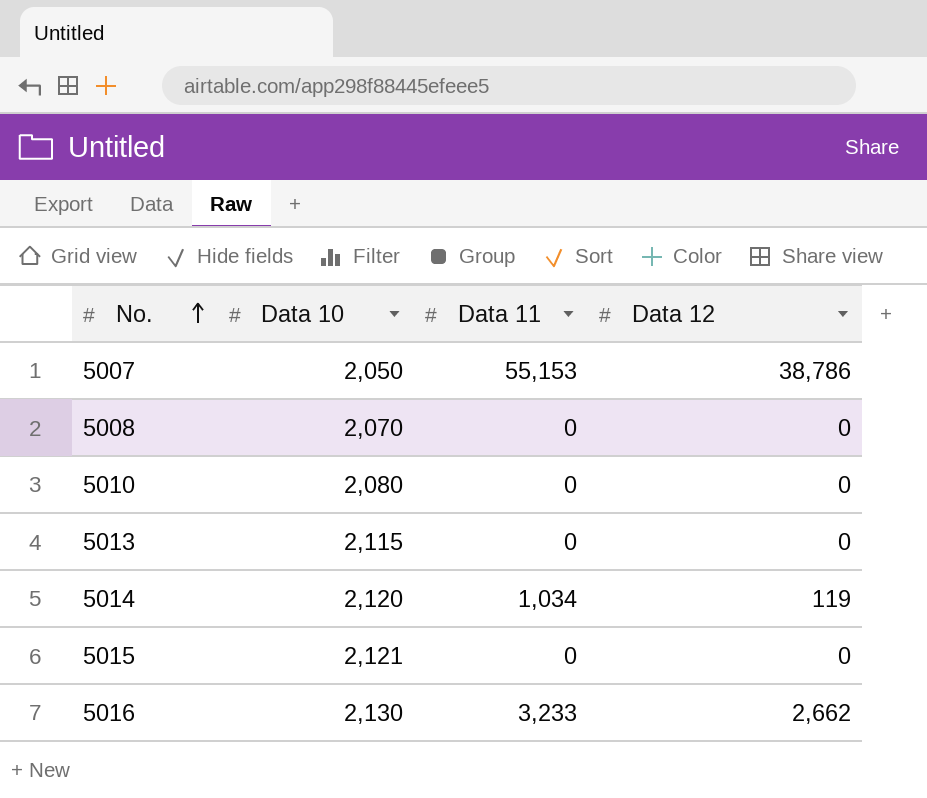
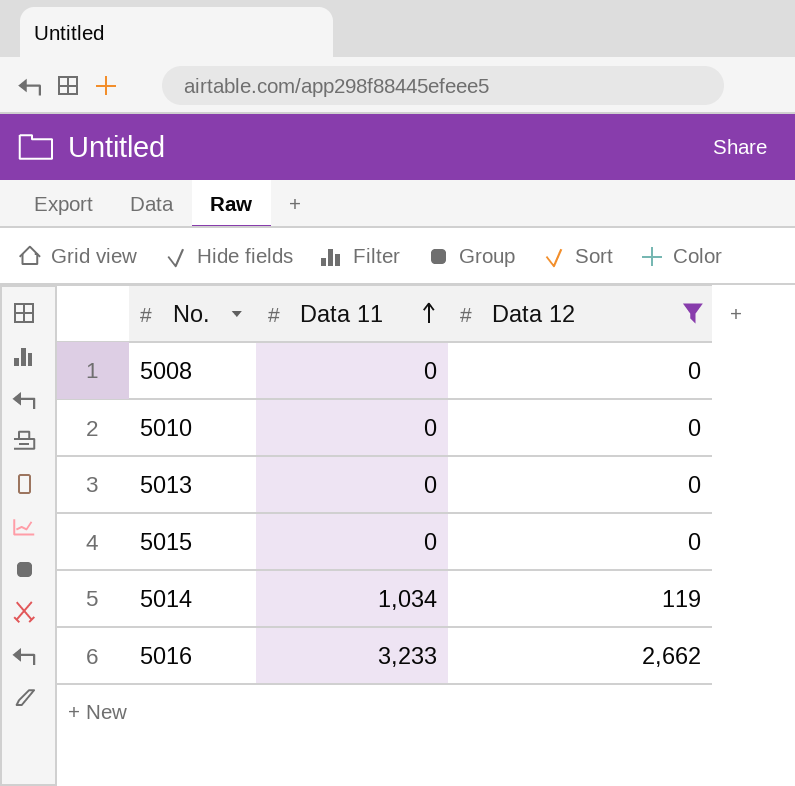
filter: none -> Data 12 != 38,786
row order: No. ascending -> Data 11 ascending
column Data 10 | position: 2 -> none

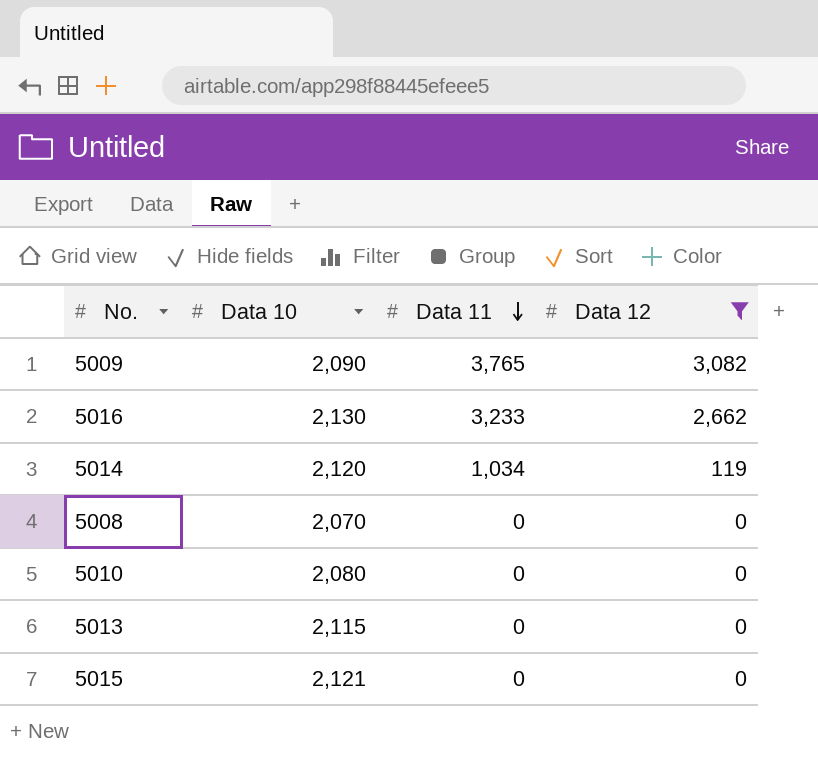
row order: Data 11 ascending -> Data 11 descending
column Data 10 | position: none -> 2
row 5009: none -> 2,090 | 3,765 | 3,082

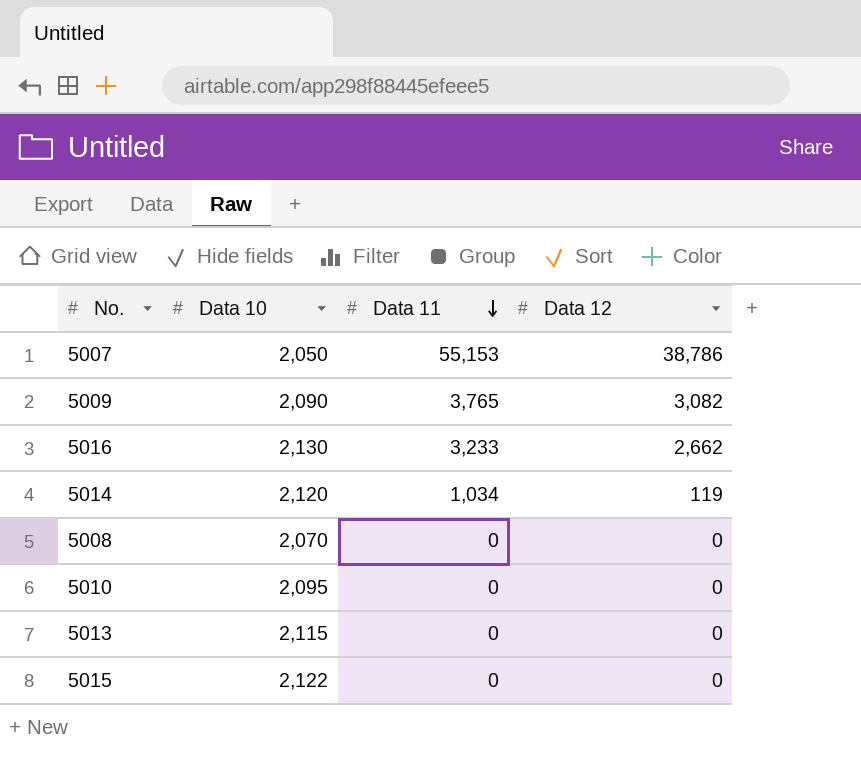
filter: Data 12 != 38,786 -> none
5010 | Data 10: 2,080 -> 2,095
5015 | Data 10: 2,121 -> 2,122

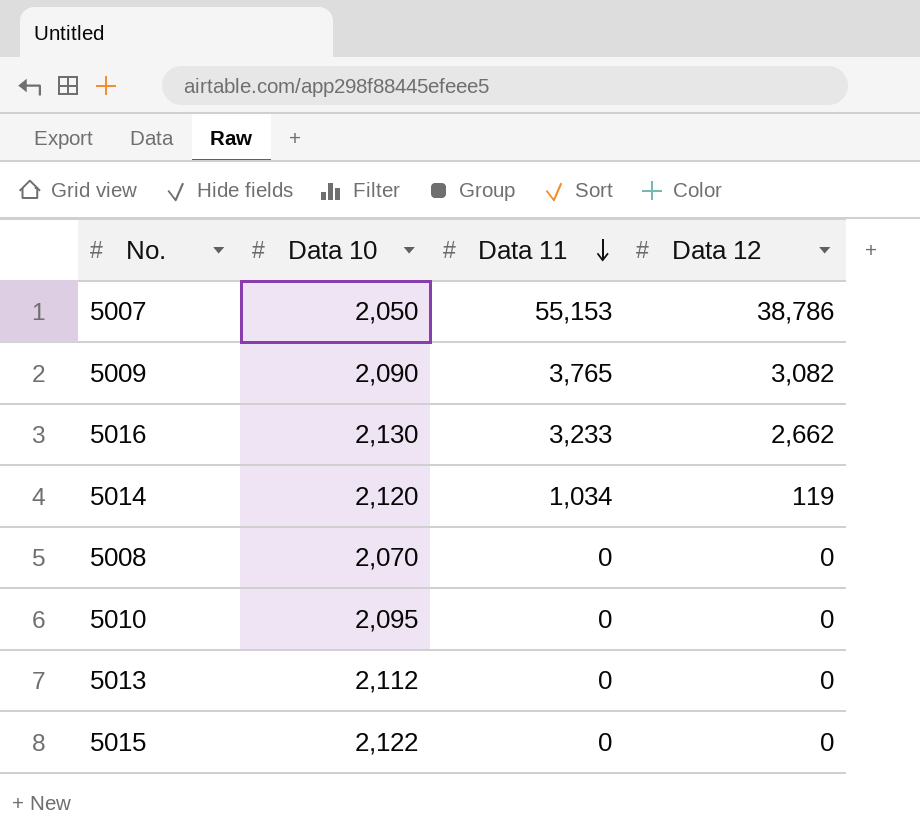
5013 | Data 10: 2,115 -> 2,112

